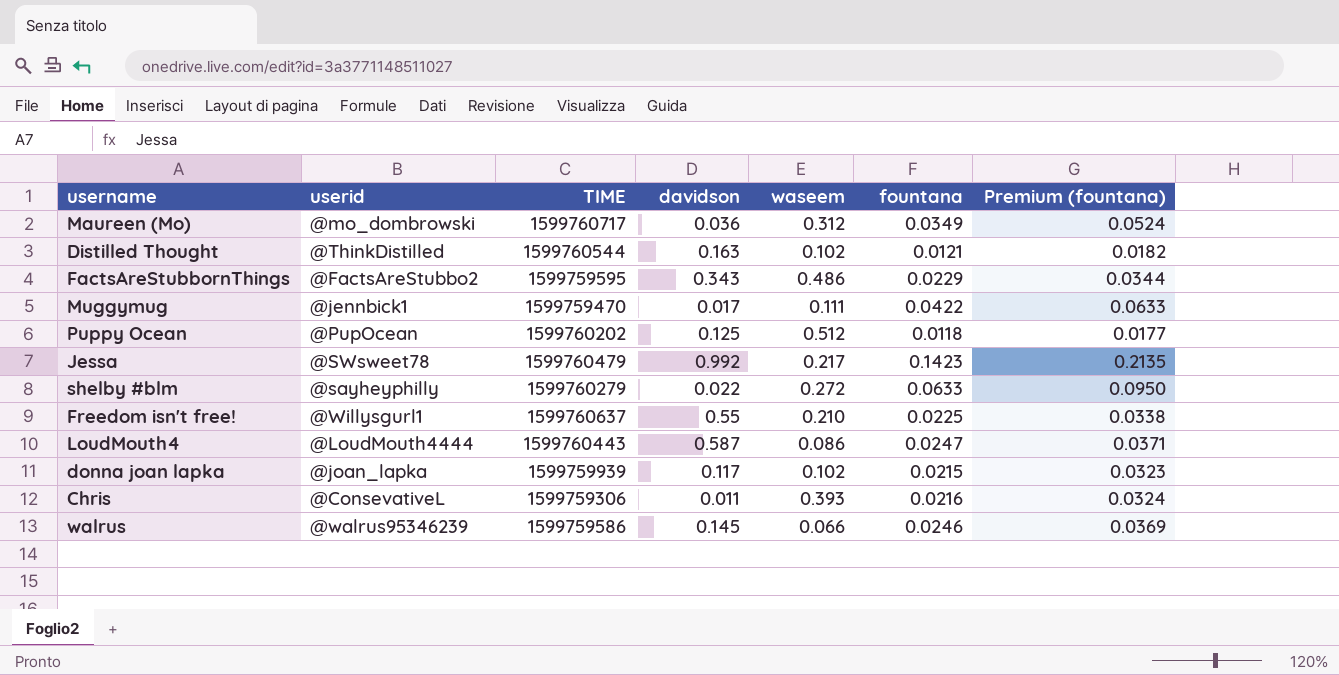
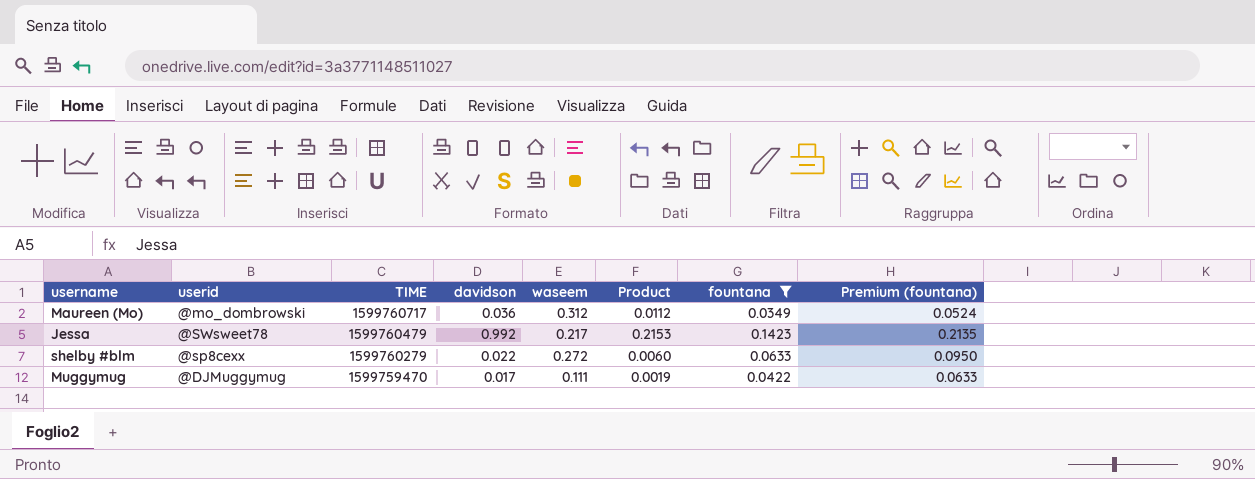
filter: none -> fountana >= 0.0349
row order: none -> TIME descending
column Product | formula: none -> [davidson] * [waseem]
shelby #blm | userid: @sayheyphilly -> @sp8cexx
Muggymug | userid: @jennbick1 -> @DJMuggymug

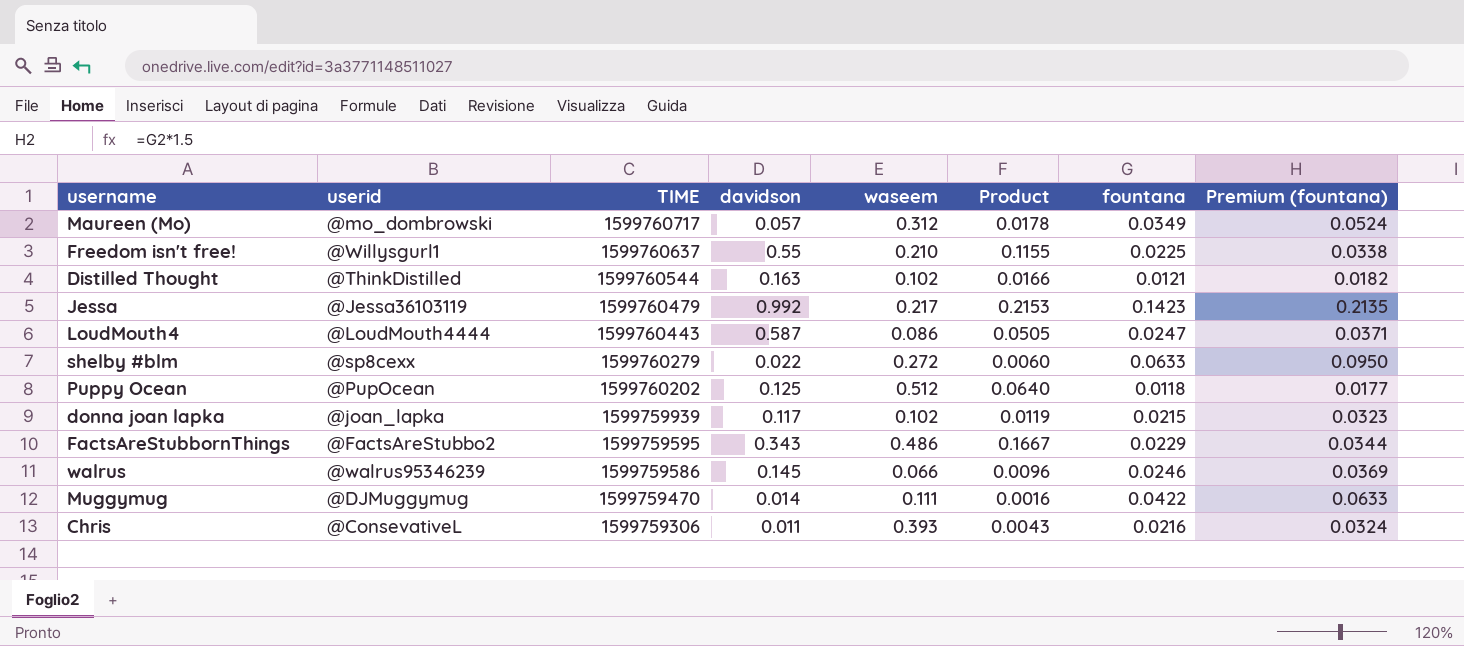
filter: fountana >= 0.0349 -> none
Maureen (Mo) | davidson: 0.036 -> 0.057
Maureen (Mo) | Product: 0.0112 -> 0.0178
Jessa | userid: @SWsweet78 -> @Jessa36103119
Muggymug | davidson: 0.017 -> 0.014
Muggymug | Product: 0.0019 -> 0.0016

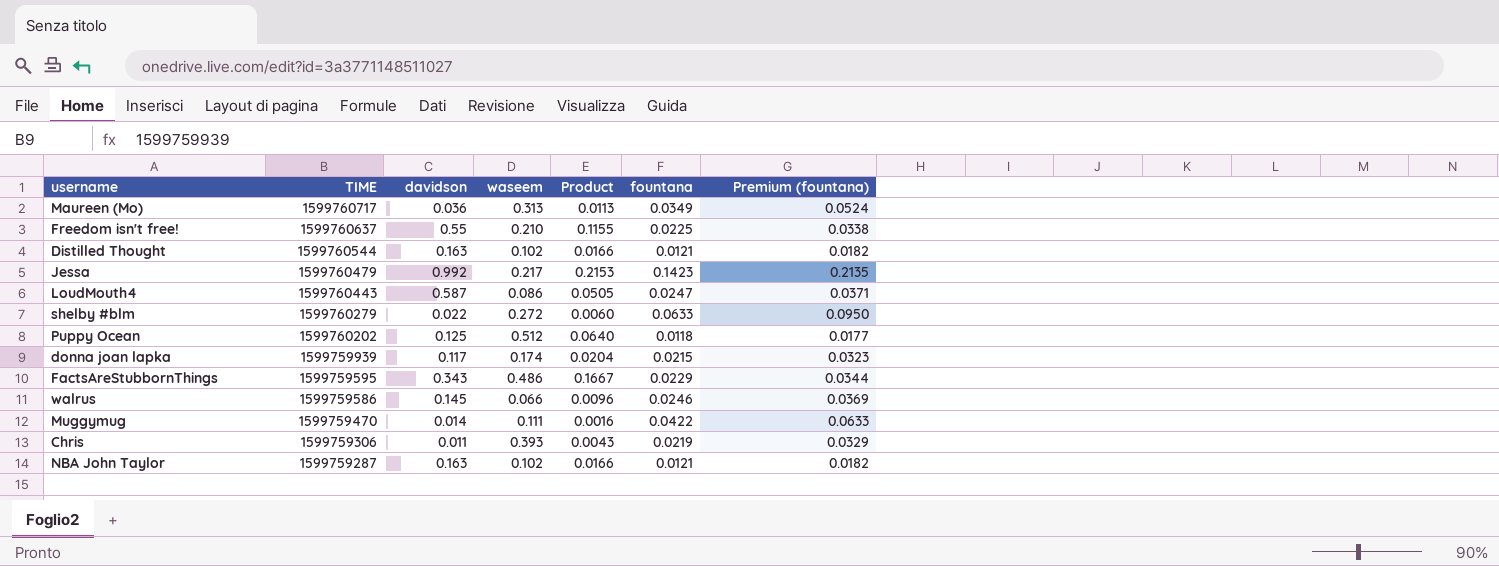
column userid | position: 2 -> none
Maureen (Mo) | davidson: 0.057 -> 0.036
Maureen (Mo) | waseem: 0.312 -> 0.313
Maureen (Mo) | Product: 0.0178 -> 0.0113
donna joan lapka | waseem: 0.102 -> 0.174
donna joan lapka | Product: 0.0119 -> 0.0204
Chris | fountana: 0.0216 -> 0.0219
Chris | Premium (fountana): 0.0324 -> 0.0329
row NBA John Taylor: none -> 1599759287 | 0.163 | 0.102 | 0.0166 | 0.0121 | 0.0182

